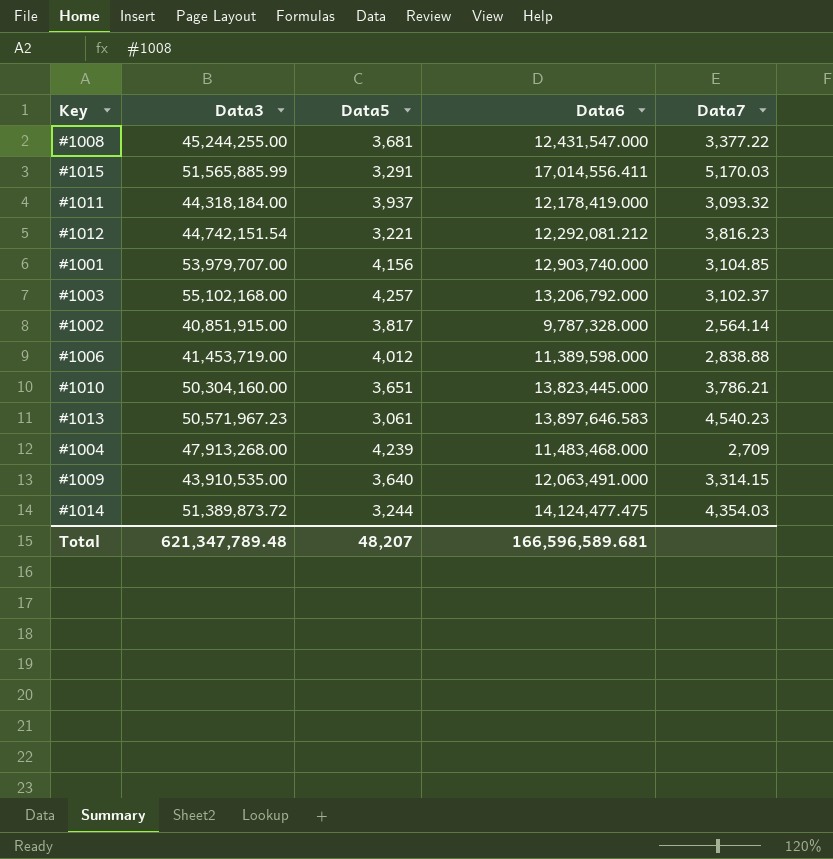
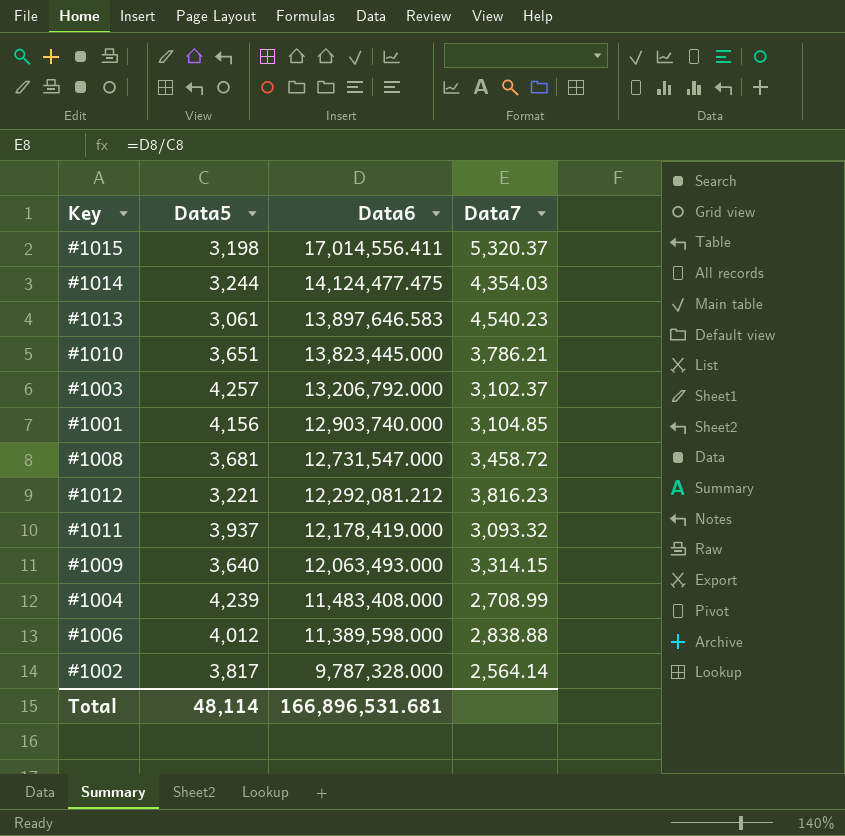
row order: none -> Data6 descending
column Data3 | position: 2 -> none
#1015 | Data5: 3,291 -> 3,198
#1015 | Data7: 5,170.03 -> 5,320.37
#1008 | Data6: 12,431,547.000 -> 12,731,547.000
#1008 | Data7: 3,377.22 -> 3,458.72
#1009 | Data6: 12,063,491.000 -> 12,063,493.000
#1004 | Data6: 11,483,468.000 -> 11,483,408.000
#1004 | Data7: 2,709 -> 2,708.99
Total | Data5: 48,207 -> 48,114
Total | Data6: 166,596,589.681 -> 166,896,531.681

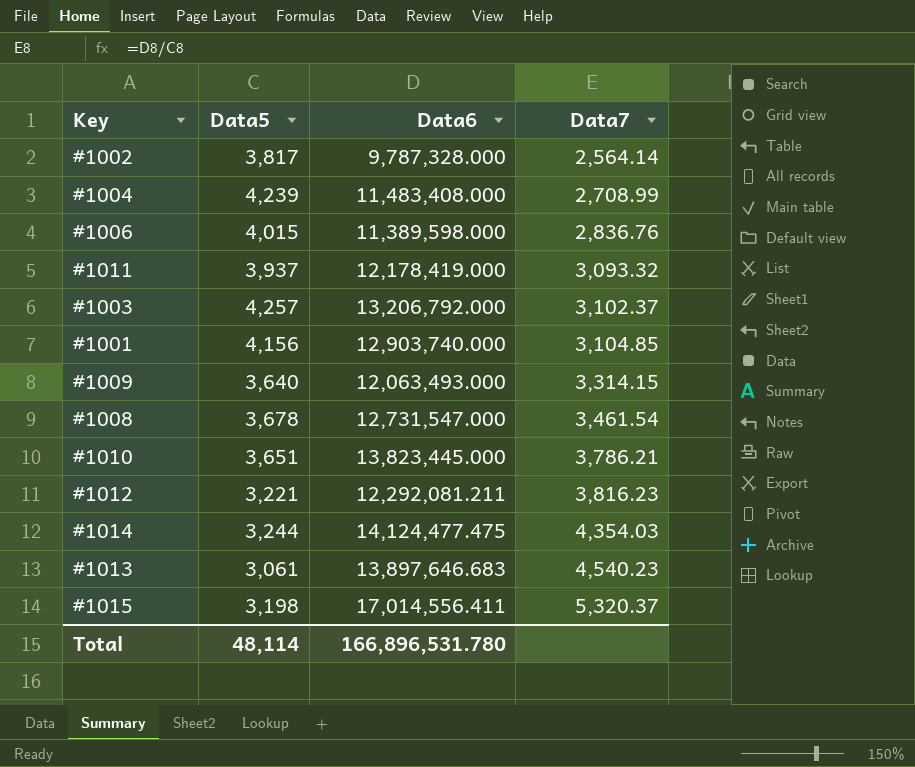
row order: Data6 descending -> Data7 ascending
#1006 | Data5: 4,012 -> 4,015
#1006 | Data7: 2,838.88 -> 2,836.76
#1008 | Data5: 3,681 -> 3,678
#1008 | Data7: 3,458.72 -> 3,461.54
#1012 | Data6: 12,292,081.212 -> 12,292,081.211
#1013 | Data6: 13,897,646.583 -> 13,897,646.683
Total | Data6: 166,896,531.681 -> 166,896,531.780

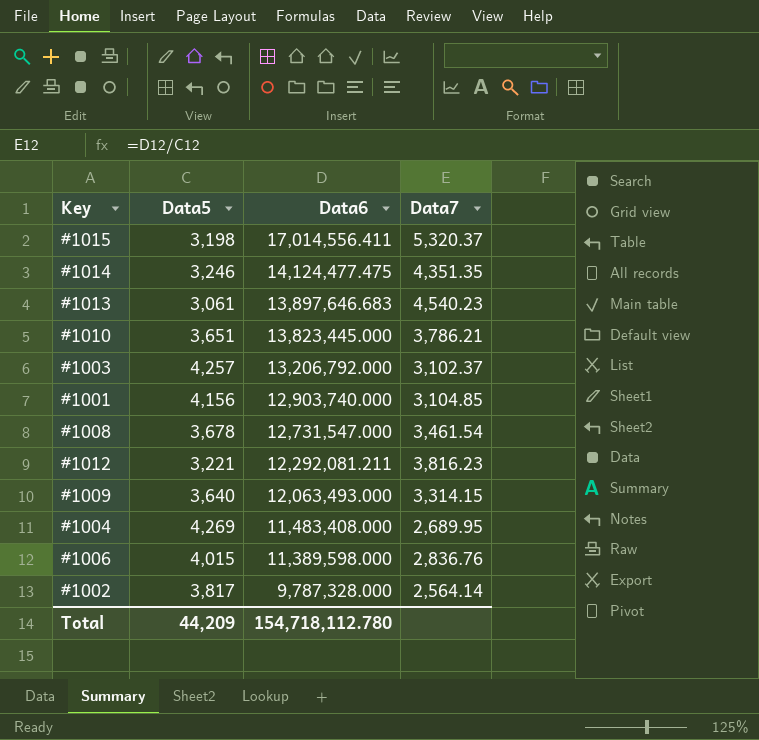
row order: Data7 ascending -> Data6 descending
row #1011: 3,937 | 12,178,419.000 | 3,093.32 -> none
#1014 | Data5: 3,244 -> 3,246
#1014 | Data7: 4,354.03 -> 4,351.35
#1004 | Data5: 4,239 -> 4,269
#1004 | Data7: 2,708.99 -> 2,689.95
Total | Data5: 48,114 -> 44,209
Total | Data6: 166,896,531.780 -> 154,718,112.780

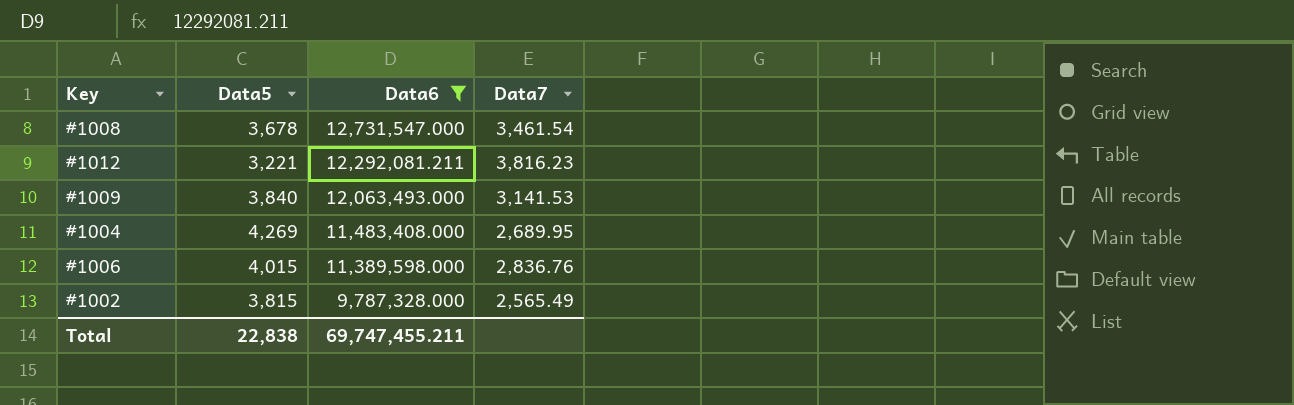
filter: none -> Data6 <= 12,731,547.000
#1009 | Data5: 3,640 -> 3,840
#1009 | Data7: 3,314.15 -> 3,141.53
#1002 | Data5: 3,817 -> 3,815
#1002 | Data7: 2,564.14 -> 2,565.49
Total | Data5: 44,209 -> 22,838
Total | Data6: 154,718,112.780 -> 69,747,455.211

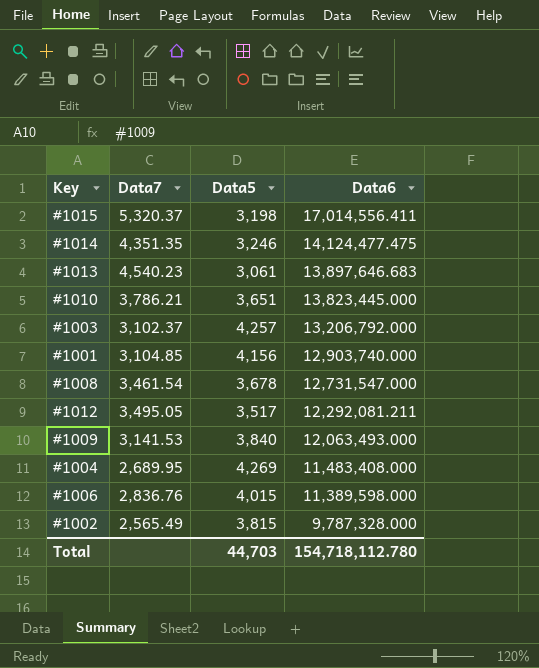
filter: Data6 <= 12,731,547.000 -> none
column Data7 | position: 4 -> 2
#1012 | Data7: 3,816.23 -> 3,495.05
#1012 | Data5: 3,221 -> 3,517
Total | Data5: 22,838 -> 44,703
Total | Data6: 69,747,455.211 -> 154,718,112.780

